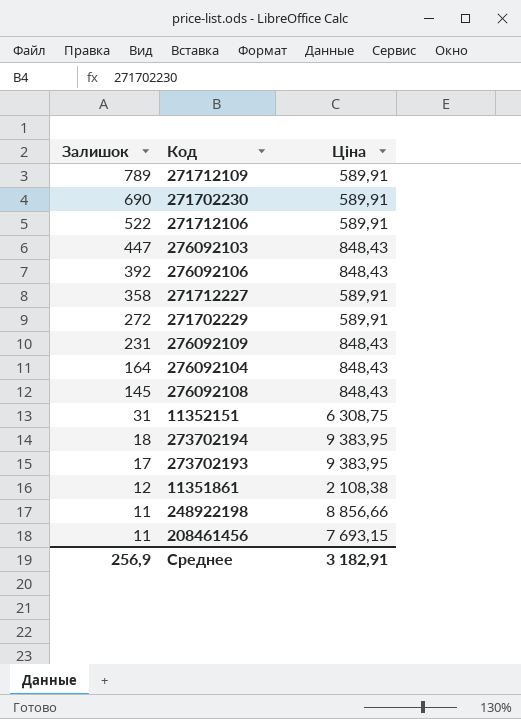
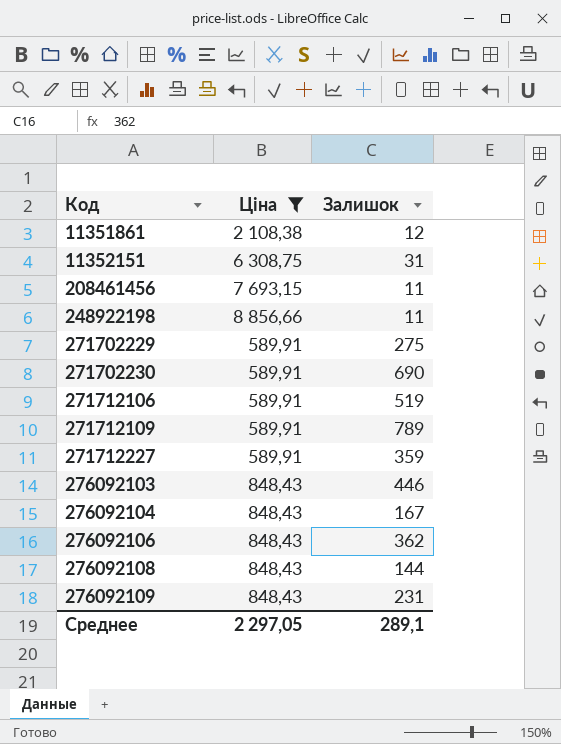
filter: none -> Ціна != 9 383,95
row order: Залишок descending -> Код ascending
column Залишок | position: 1 -> 3
271702229 | Залишок: 272 -> 275
271712106 | Залишок: 522 -> 519
271712227 | Залишок: 358 -> 359
276092103 | Залишок: 447 -> 446
276092104 | Залишок: 164 -> 167
276092106 | Залишок: 392 -> 362
276092108 | Залишок: 145 -> 144
Среднее | Ціна: 3 182,91 -> 2 297,05
Среднее | Залишок: 256,9 -> 289,1

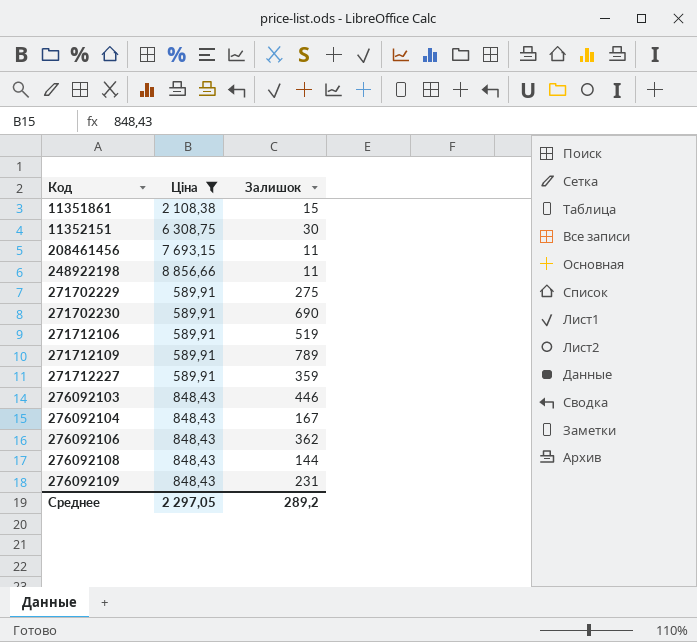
11351861 | Залишок: 12 -> 15
11352151 | Залишок: 31 -> 30
Среднее | Залишок: 289,1 -> 289,2

